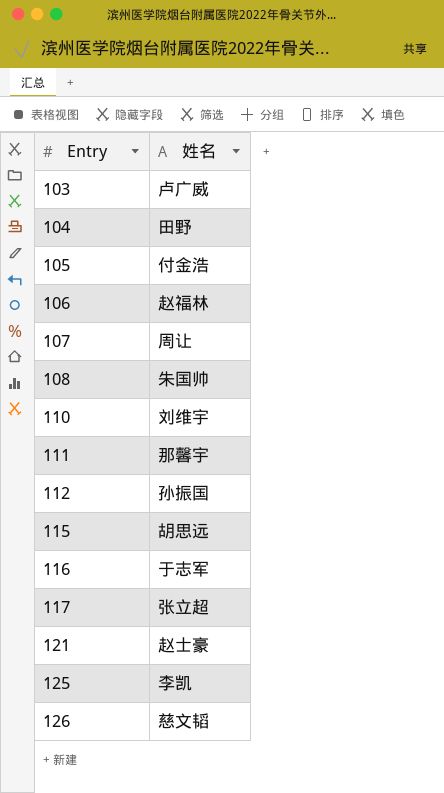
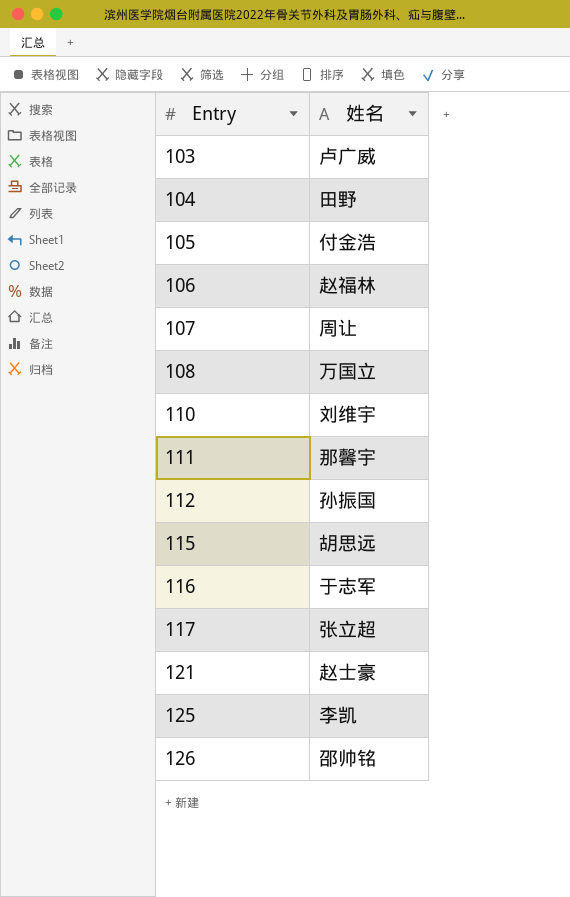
108 | 姓名: 朱国帅 -> 万国立
126 | 姓名: 慈文韬 -> 邵帅铭

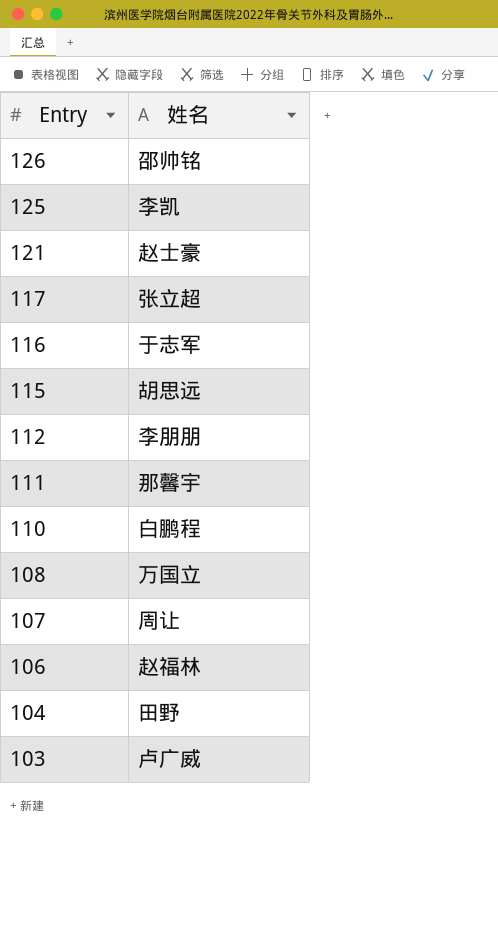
row order: Entry ascending -> Entry descending
row 105: 付金浩 -> none
112 | 姓名: 孙振国 -> 李朋朋
110 | 姓名: 刘维宇 -> 白鹏程

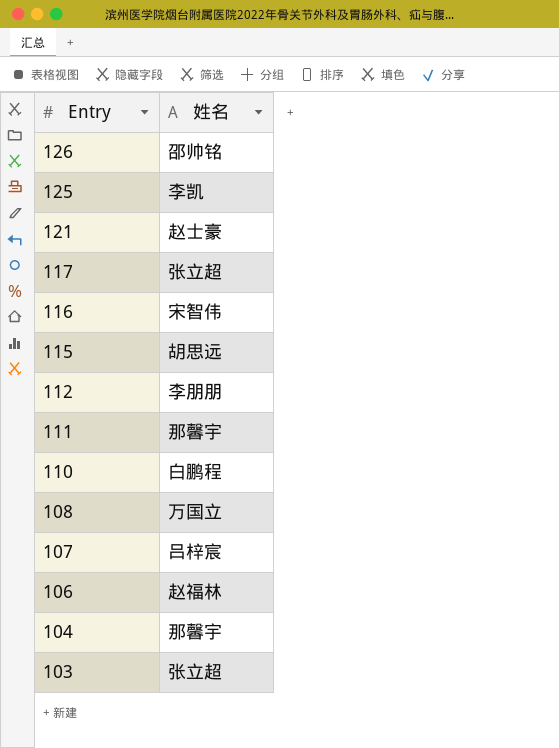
116 | 姓名: 于志军 -> 宋智伟
107 | 姓名: 周让 -> 吕梓宸
104 | 姓名: 田野 -> 那馨宇
103 | 姓名: 卢广威 -> 张立超

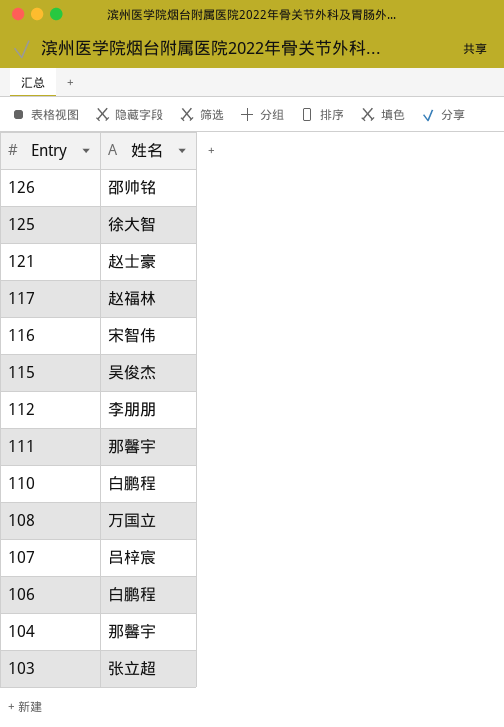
125 | 姓名: 李凯 -> 徐大智
117 | 姓名: 张立超 -> 赵福林
115 | 姓名: 胡思远 -> 吴俊杰
106 | 姓名: 赵福林 -> 白鹏程

